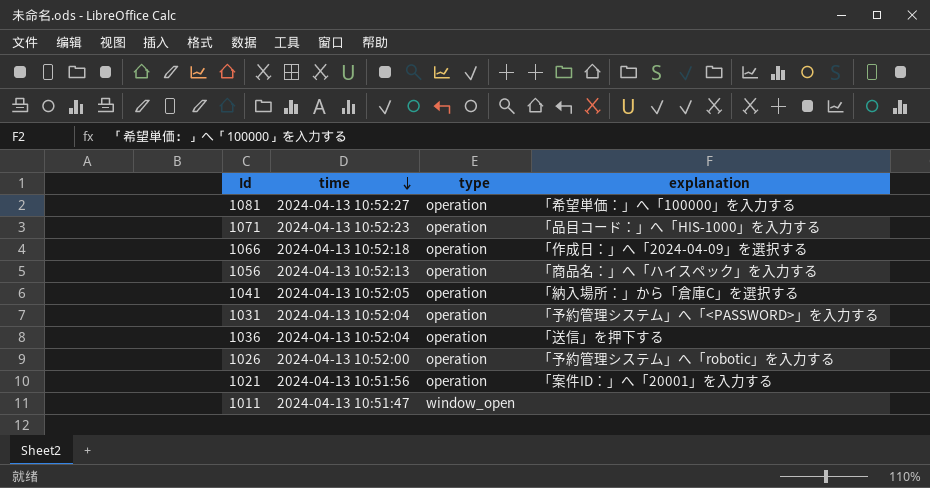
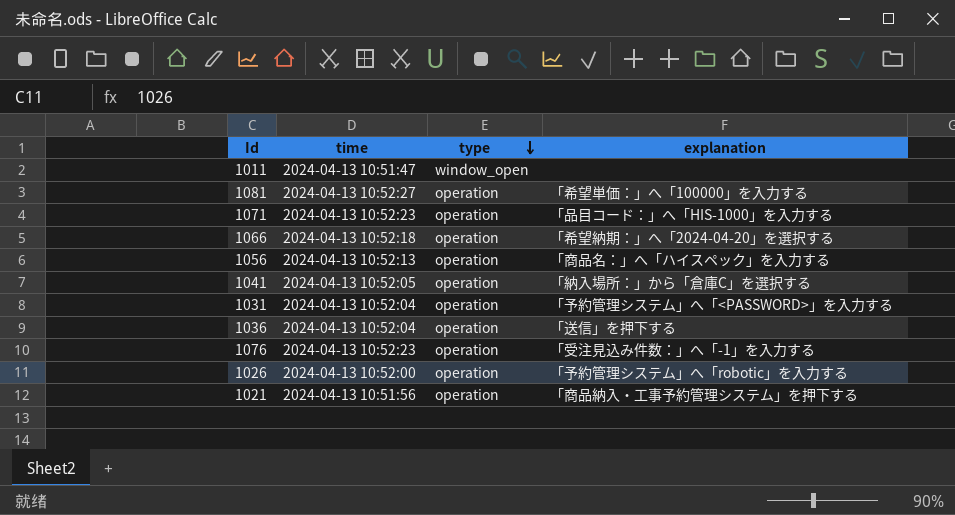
row order: time descending -> type descending
1066 | explanation: 「作成日：」へ「2024-04-09」を選択する -> 「希望納期：」へ「2024-04-20」を選択する
row 1076: none -> 2024-04-13 10:52:23 | operation | 「受注見込み件数：」へ「-1」を入力する
1021 | explanation: 「案件ID：」へ「20001」を入力する -> 「商品納入・工事予約管理システム」を押下する

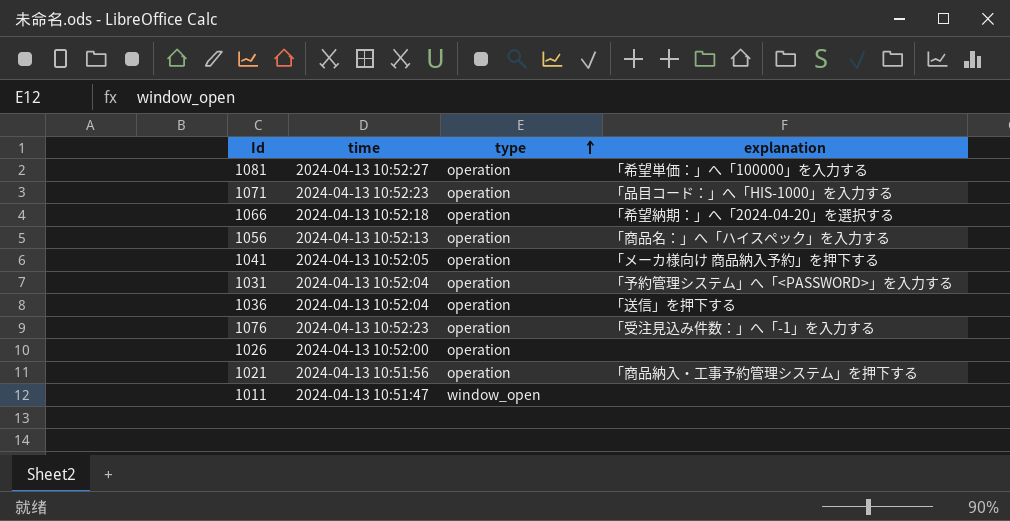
row order: type descending -> type ascending
1041 | explanation: 「納入場所：」から「倉庫C」を選択する -> 「メーカ様向け 商品納入予約」を押下する
1026 | explanation: 「予約管理システム」へ「robotic」を入力する -> none

